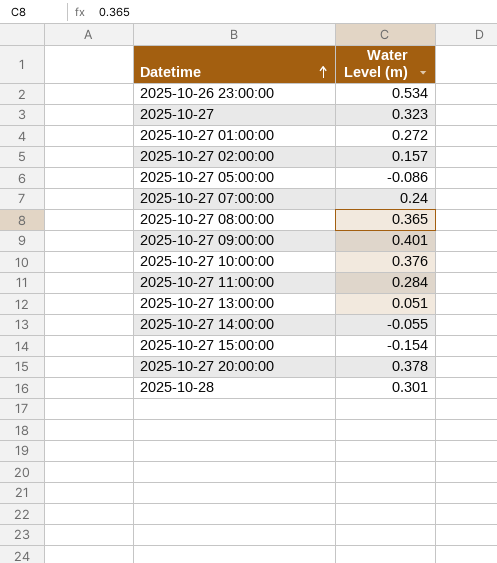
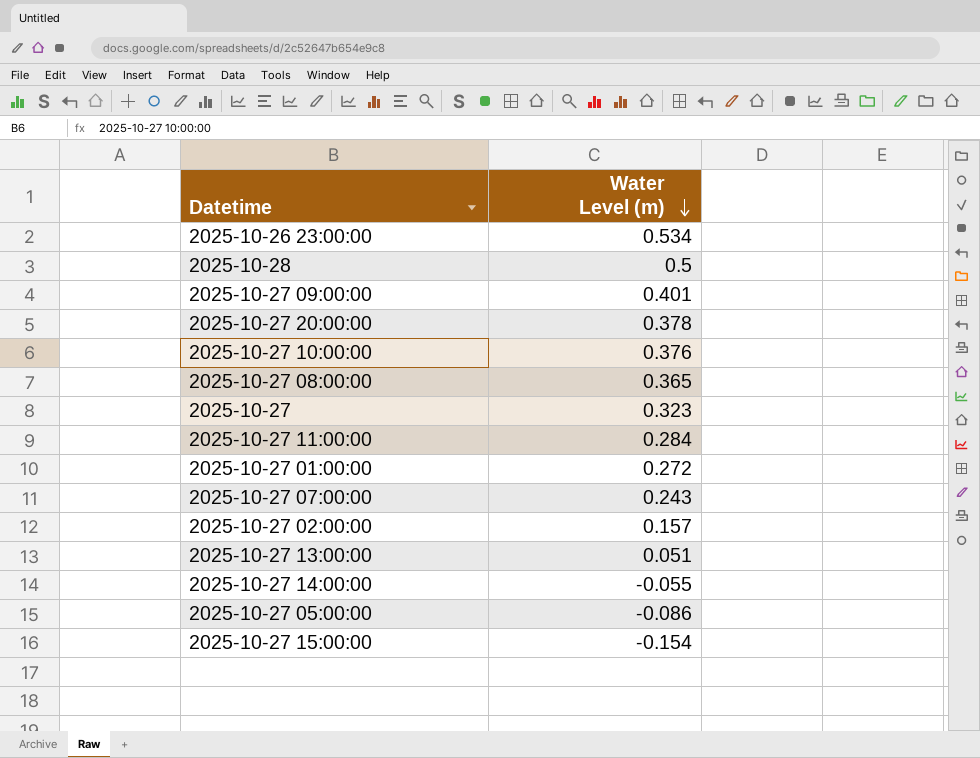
row order: Datetime ascending -> Water Level (m) descending
2025-10-28 | Water Level (m): 0.301 -> 0.5
2025-10-27 07:00:00 | Water Level (m): 0.24 -> 0.243

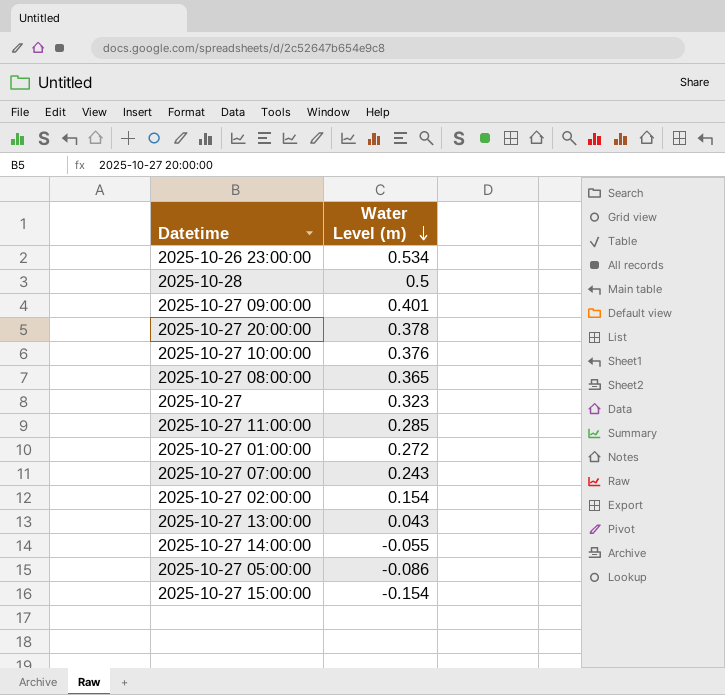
2025-10-27 11:00:00 | Water Level (m): 0.284 -> 0.285
2025-10-27 02:00:00 | Water Level (m): 0.157 -> 0.154
2025-10-27 13:00:00 | Water Level (m): 0.051 -> 0.043

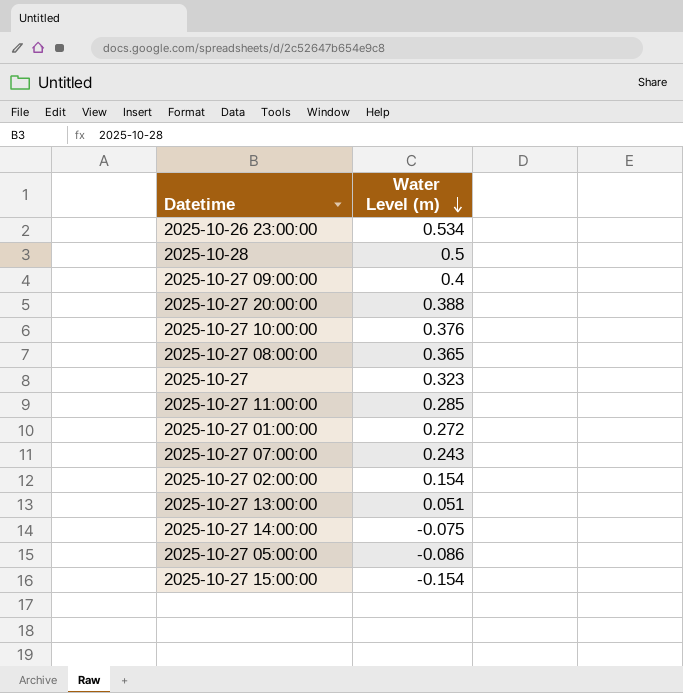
2025-10-27 09:00:00 | Water Level (m): 0.401 -> 0.4
2025-10-27 20:00:00 | Water Level (m): 0.378 -> 0.388
2025-10-27 13:00:00 | Water Level (m): 0.043 -> 0.051
2025-10-27 14:00:00 | Water Level (m): -0.055 -> -0.075

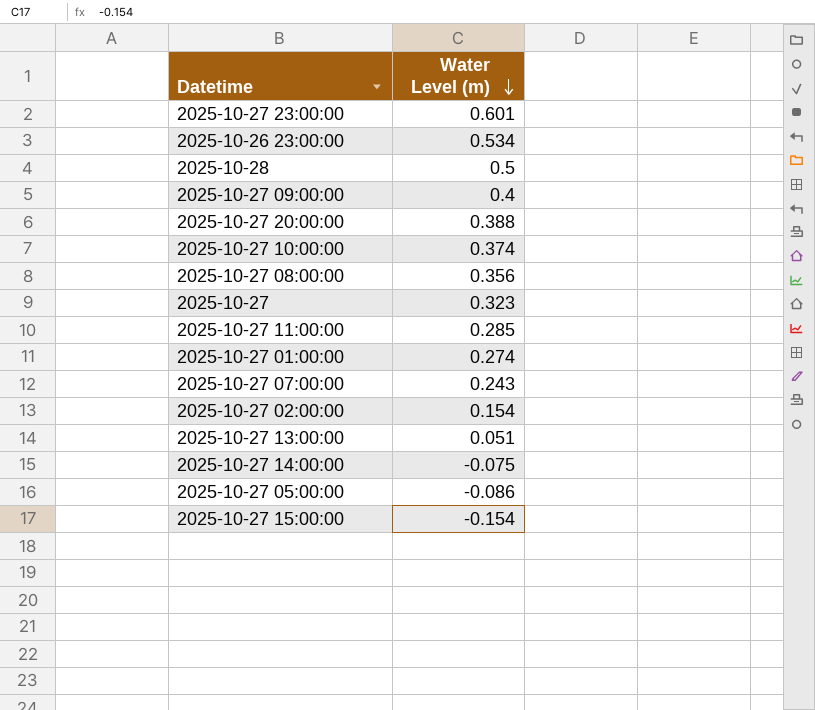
row 2025-10-27 23:00:00: none -> 0.601
2025-10-27 10:00:00 | Water Level (m): 0.376 -> 0.374
2025-10-27 08:00:00 | Water Level (m): 0.365 -> 0.356
2025-10-27 01:00:00 | Water Level (m): 0.272 -> 0.274

